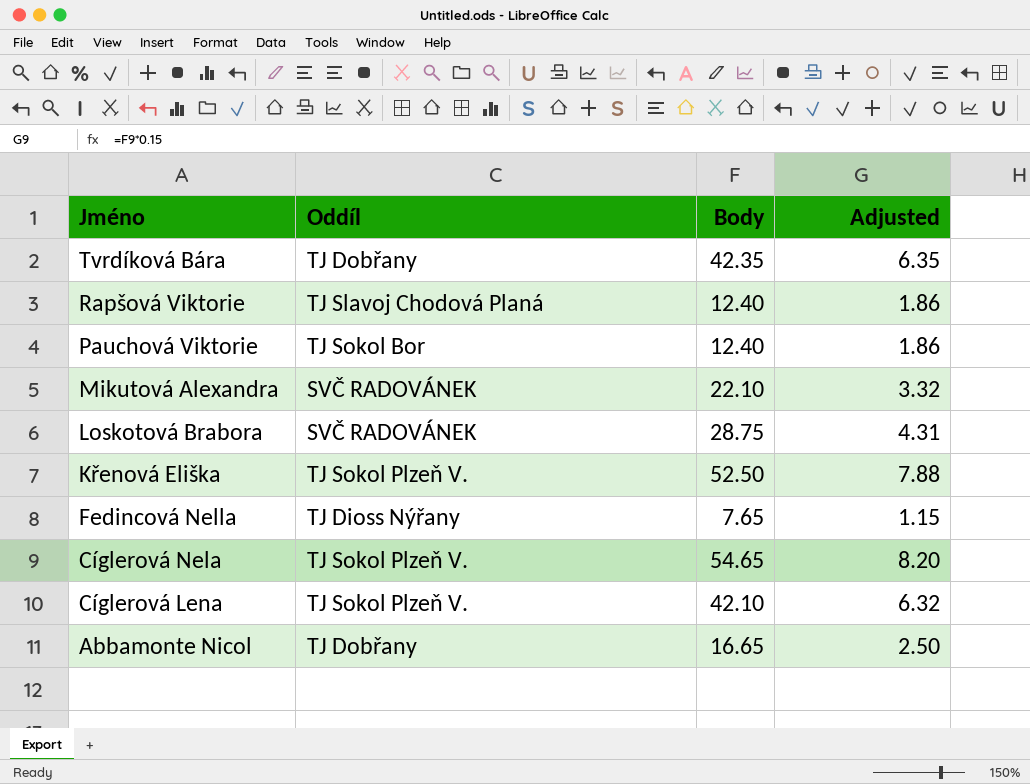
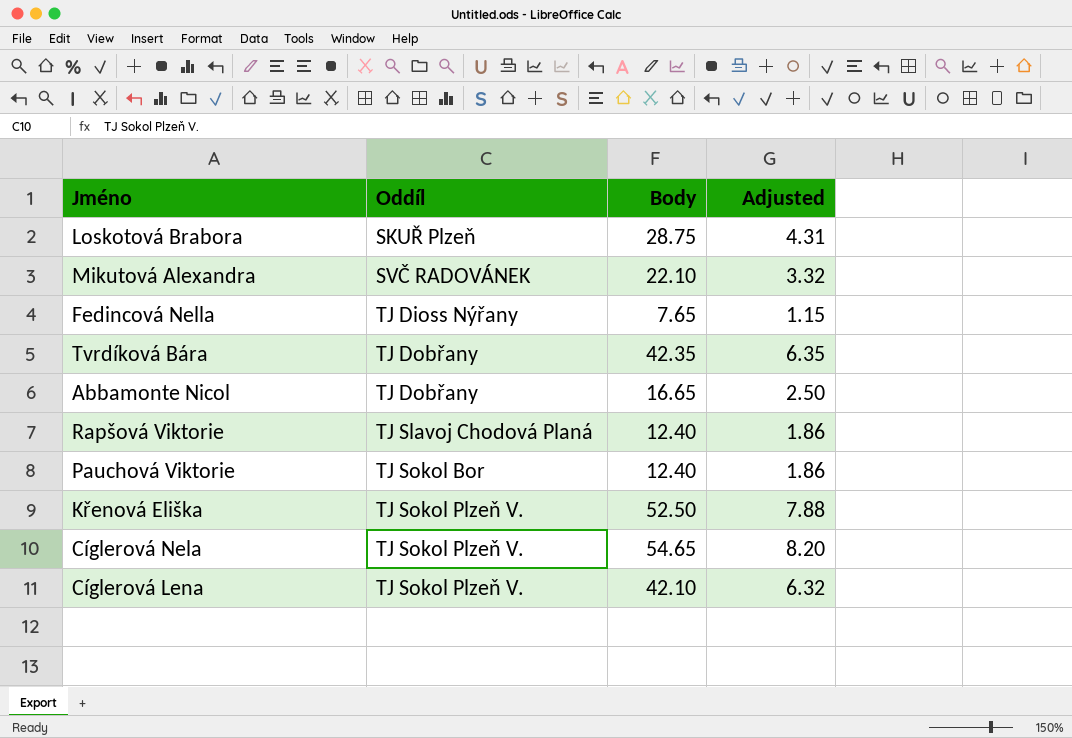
row order: Jméno descending -> Oddíl ascending
Loskotová Brabora | Oddíl: SVČ RADOVÁNEK -> SKUŘ Plzeň

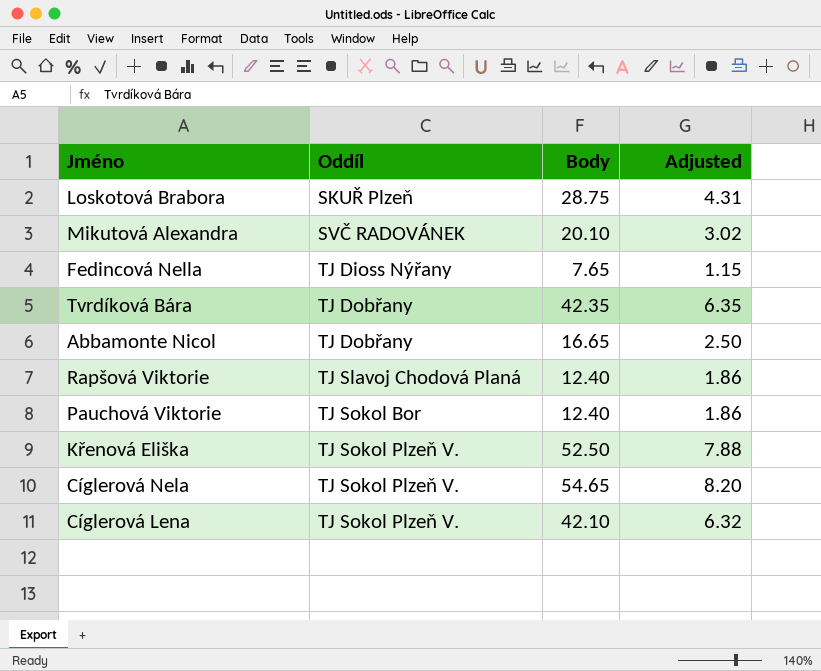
Mikutová Alexandra | Body: 22.10 -> 20.10
Mikutová Alexandra | Adjusted: 3.32 -> 3.02

